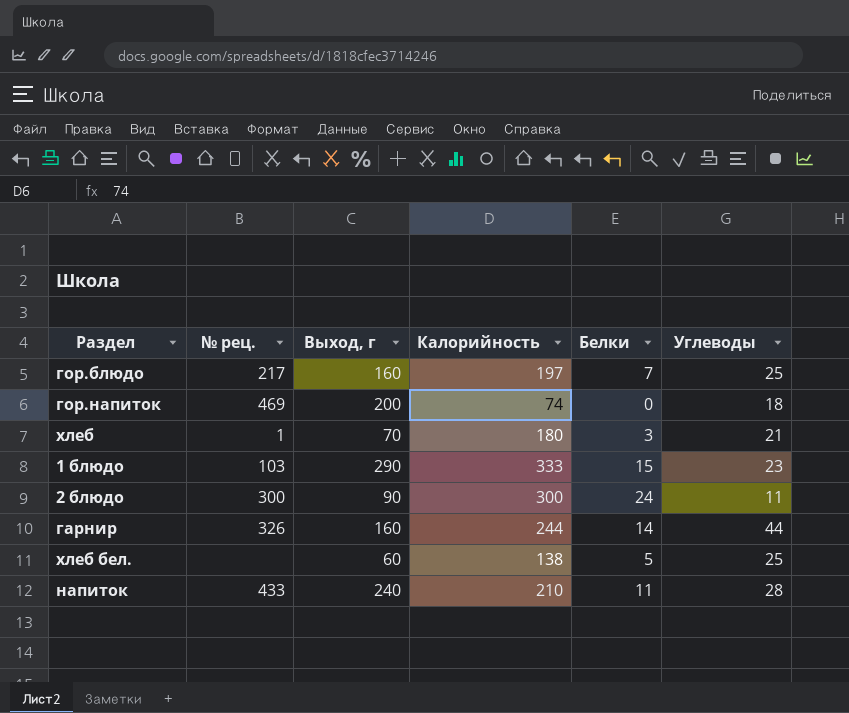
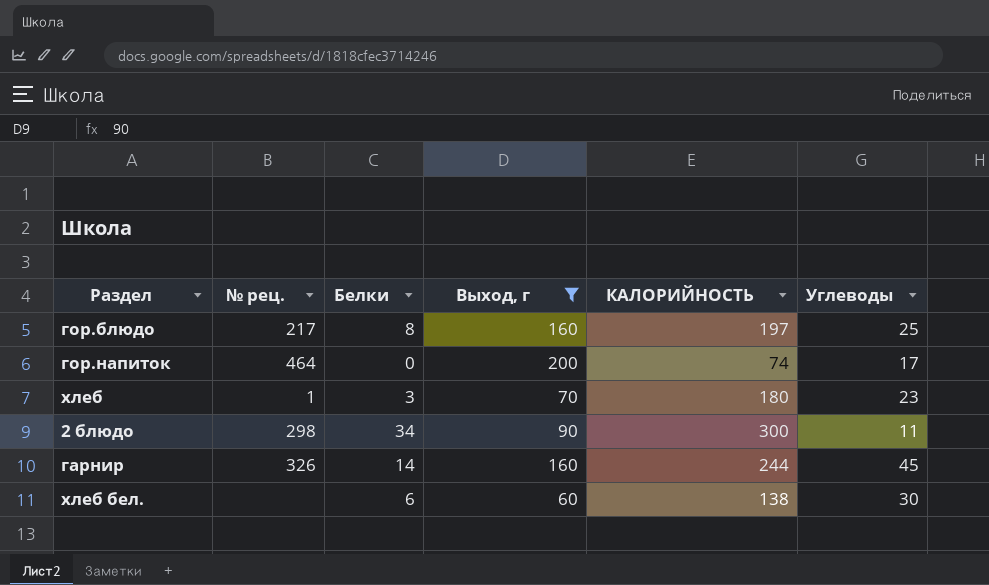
filter: none -> Выход, г <= 200
column Белки | position: 5 -> 3
column name: Калорийность -> КАЛОРИЙНОСТЬ
гор.блюдо | Белки: 7 -> 8
гор.напиток | № рец.: 469 -> 464
гор.напиток | Углеводы: 18 -> 17
хлеб | Углеводы: 21 -> 23
2 блюдо | № рец.: 300 -> 298
2 блюдо | Белки: 24 -> 34
гарнир | Углеводы: 44 -> 45
хлеб бел. | Белки: 5 -> 6
хлеб бел. | Углеводы: 25 -> 30

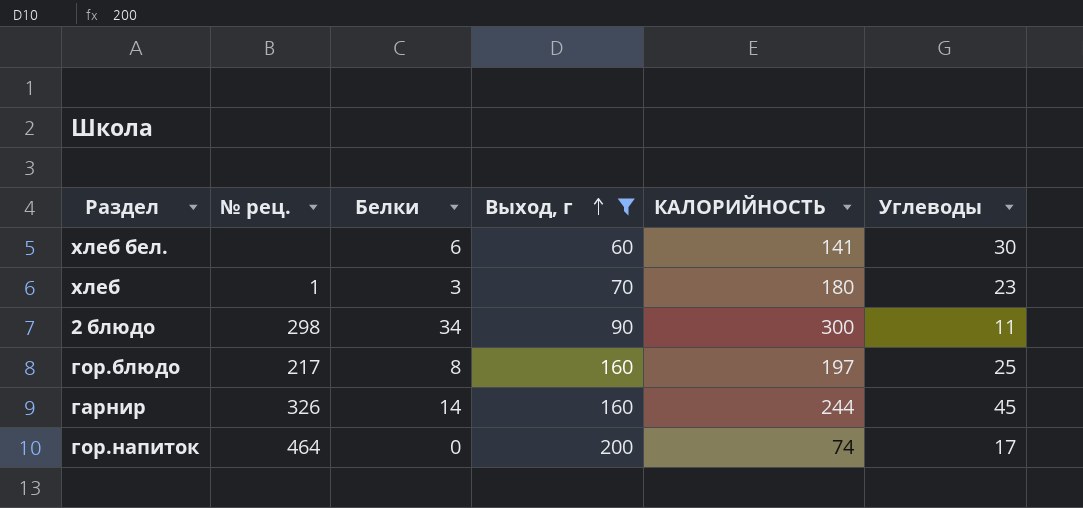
row order: none -> Выход, г ascending
хлеб бел. | КАЛОРИЙНОСТЬ: 138 -> 141

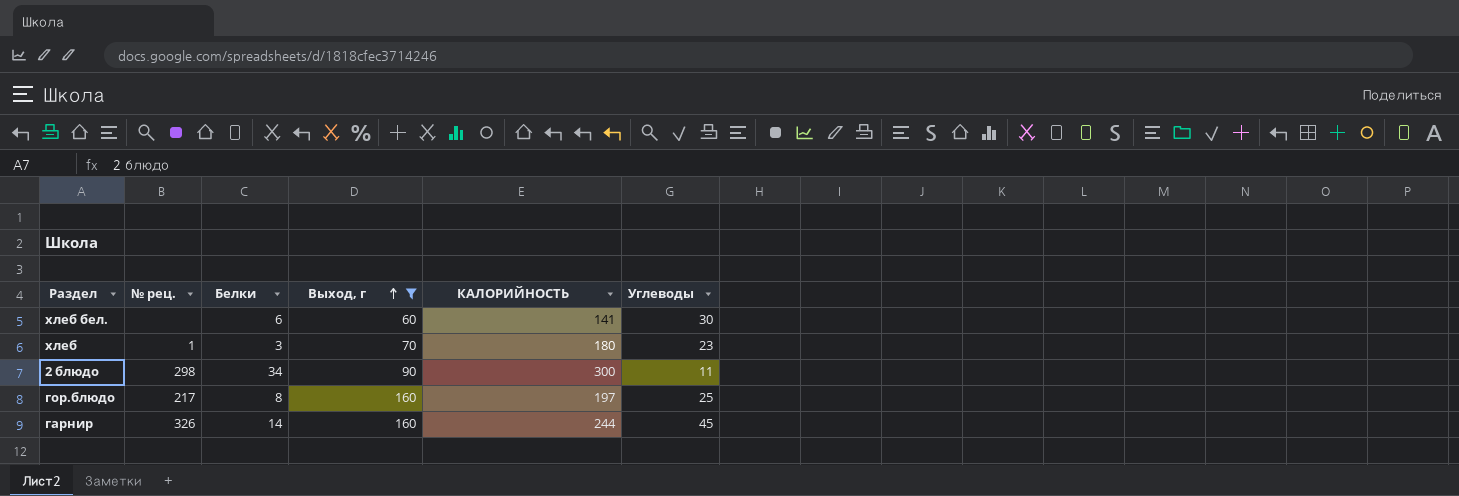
row гор.напиток: 464 | 0 | 200 | 74 | 17 -> none

